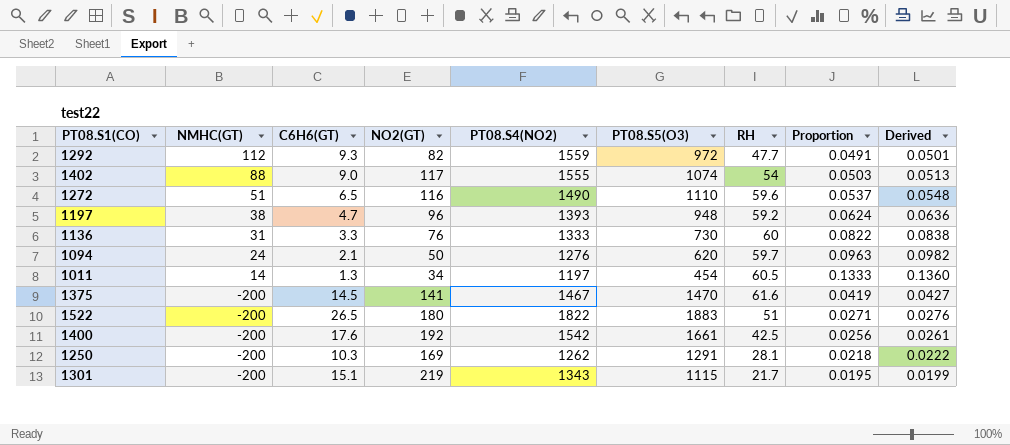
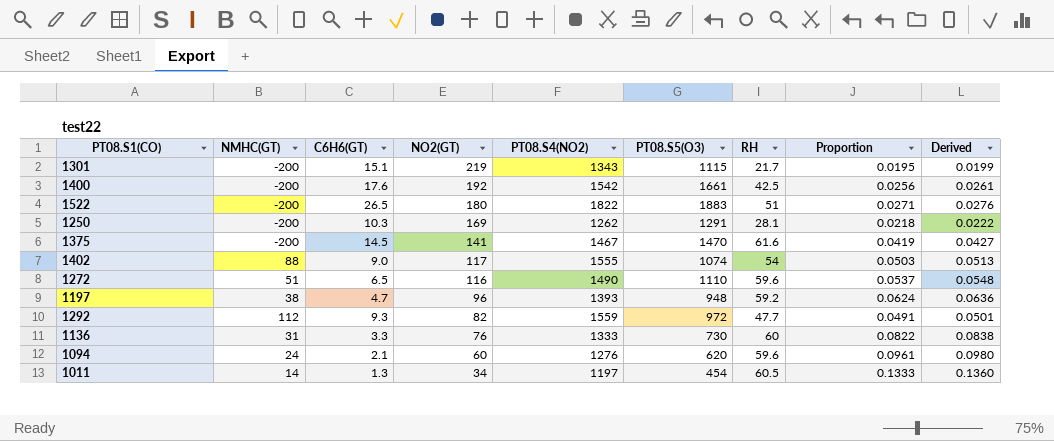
row order: NMHC(GT) descending -> NO2(GT) descending
1094 | NO2(GT): 50 -> 60
1094 | RH: 59.7 -> 59.6
1094 | Proportion: 0.0963 -> 0.0961
1094 | Derived: 0.0982 -> 0.0980

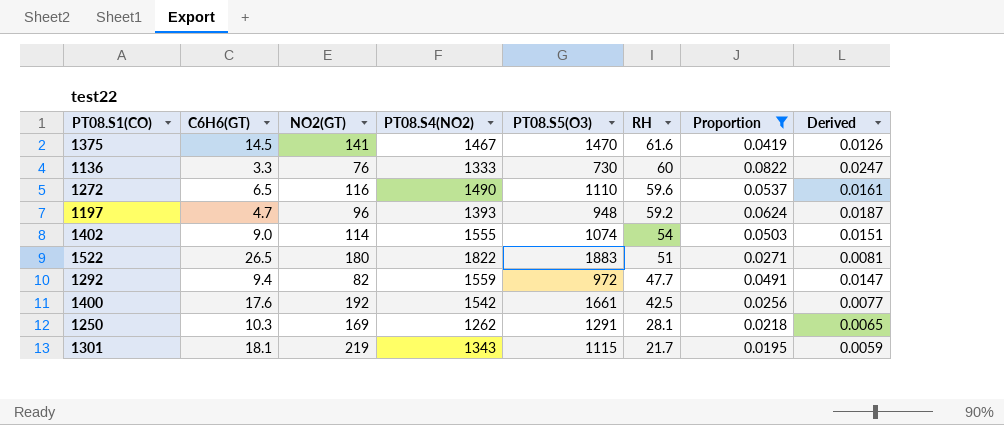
filter: none -> Proportion <= 0.0822
row order: NO2(GT) descending -> RH descending
column NMHC(GT) | position: 2 -> none
column Derived | formula: [Proportion] * 1.02 -> [Proportion] * 0.3
1402 | NO2(GT): 117 -> 114
1292 | C6H6(GT): 9.3 -> 9.4
1301 | C6H6(GT): 15.1 -> 18.1

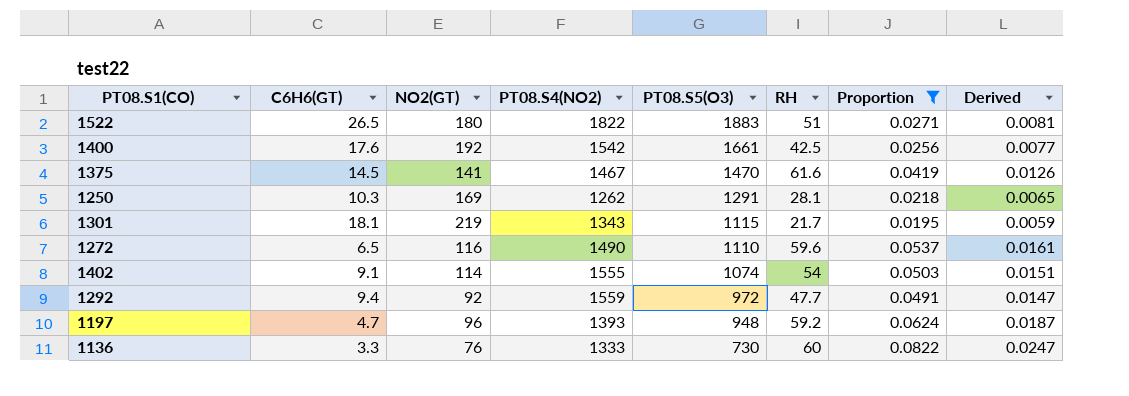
row order: RH descending -> PT08.S5(O3) descending
1402 | C6H6(GT): 9.0 -> 9.1
1292 | NO2(GT): 82 -> 92

